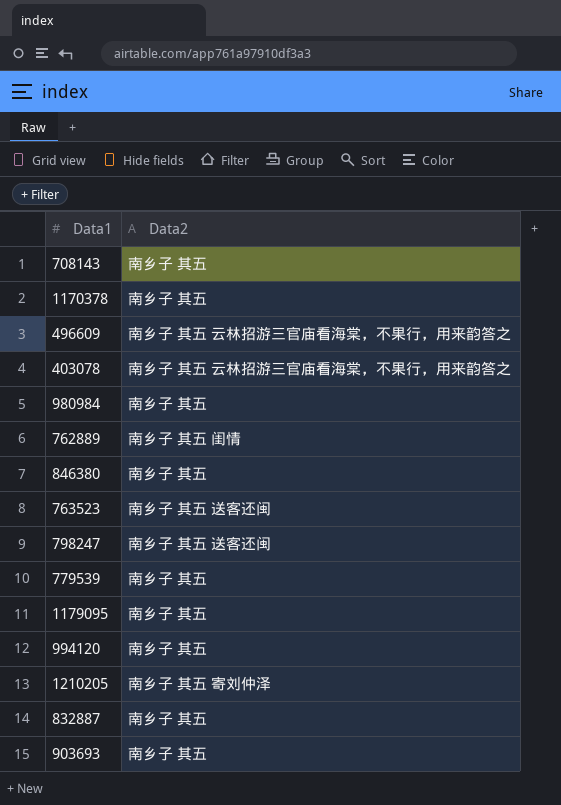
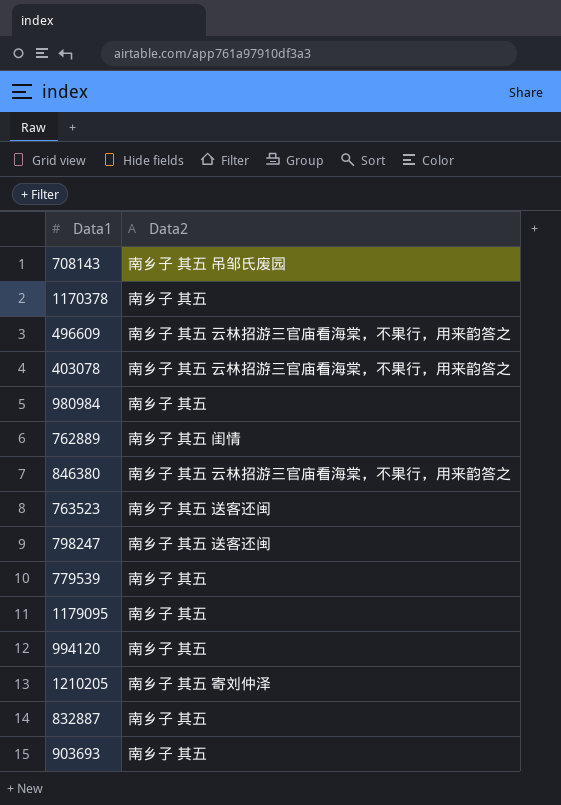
708143 | Data2: 南乡子 其五 -> 南乡子 其五 吊邹氏废园
846380 | Data2: 南乡子 其五 -> 南乡子 其五 云林招游三官庙看海棠，不果行，用来韵答之

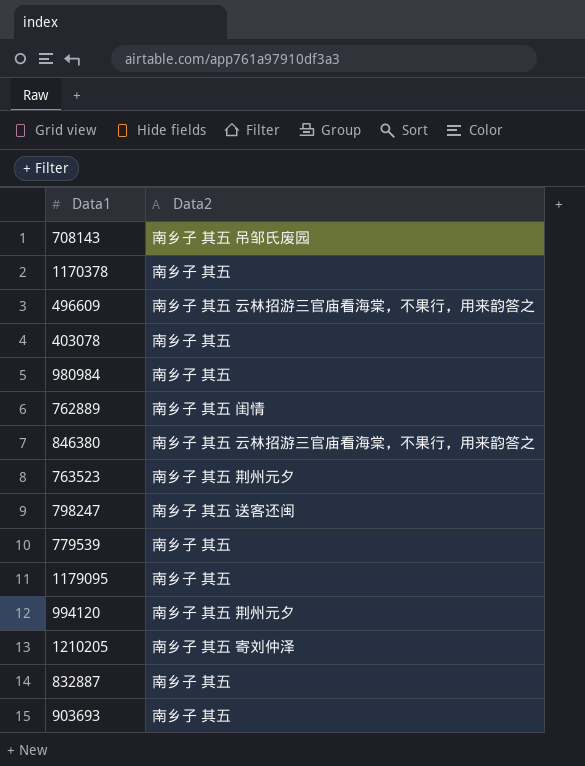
403078 | Data2: 南乡子 其五 云林招游三官庙看海棠，不果行，用来韵答之 -> 南乡子 其五
763523 | Data2: 南乡子 其五 送客还闽 -> 南乡子 其五 荆州元夕
994120 | Data2: 南乡子 其五 -> 南乡子 其五 荆州元夕

